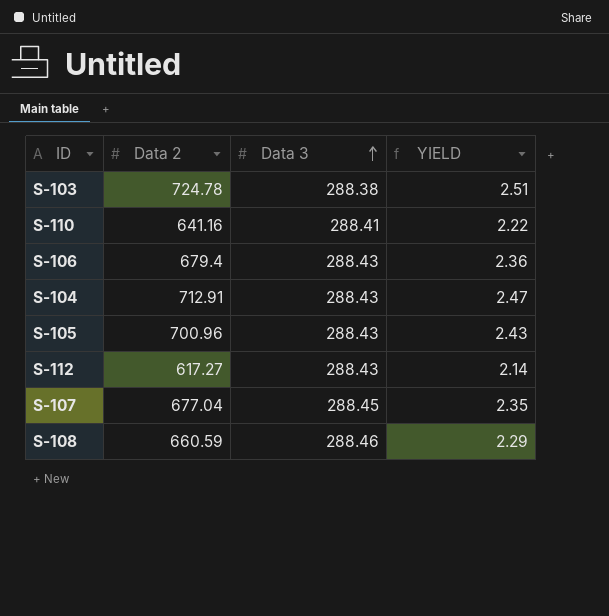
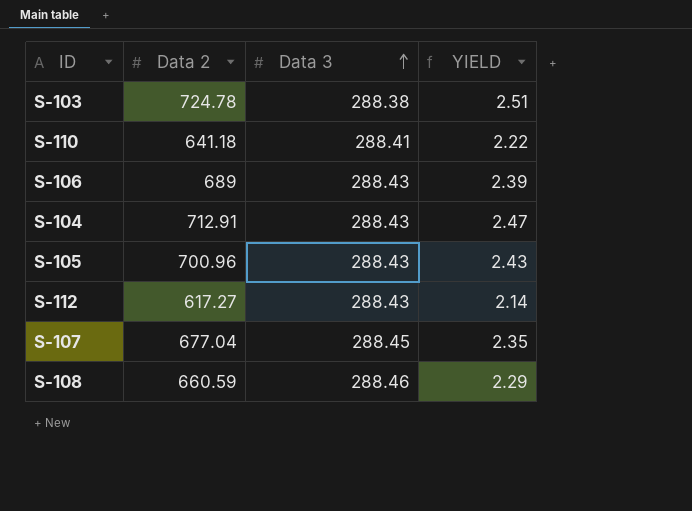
S-110 | Data 2: 641.16 -> 641.18
S-106 | Data 2: 679.4 -> 689
S-106 | YIELD: 2.36 -> 2.39

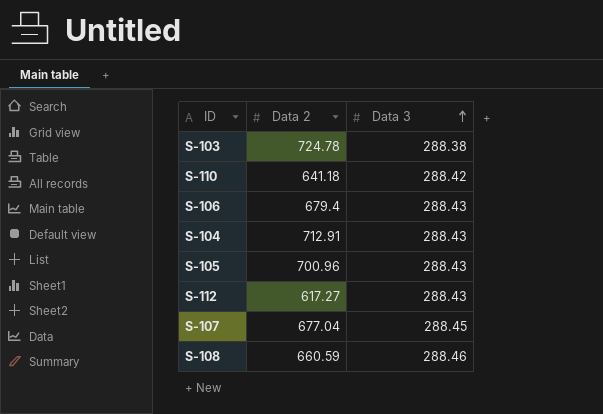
column YIELD | formula: [Data 2] / [Data 3] -> none
S-110 | Data 3: 288.41 -> 288.42
S-106 | Data 2: 689 -> 679.4

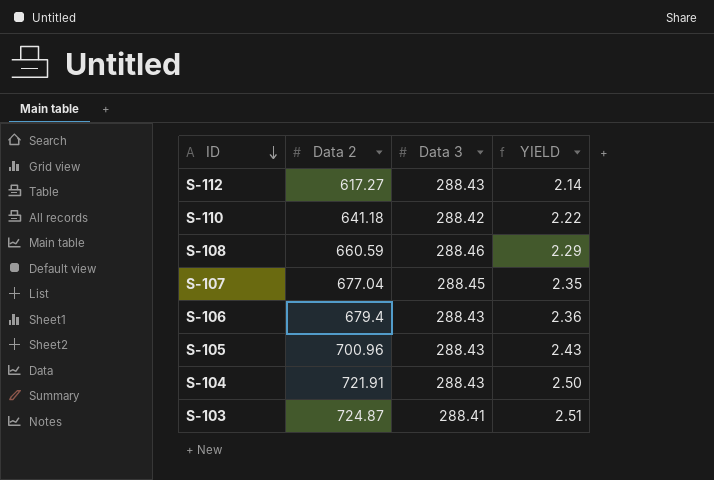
row order: Data 3 ascending -> ID descending
column YIELD | formula: none -> [Data 2] / [Data 3]
S-104 | Data 2: 712.91 -> 721.91
S-103 | Data 2: 724.78 -> 724.87
S-103 | Data 3: 288.38 -> 288.41

